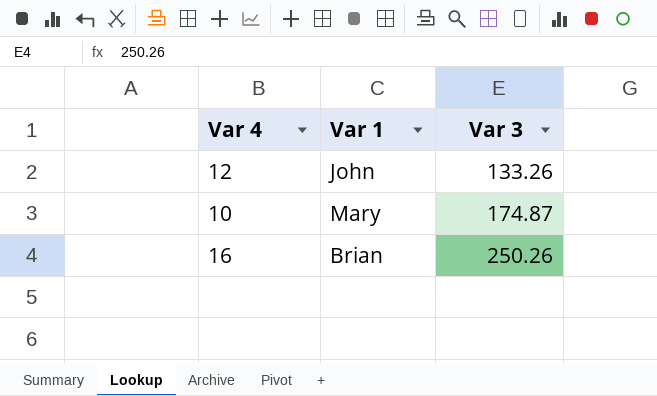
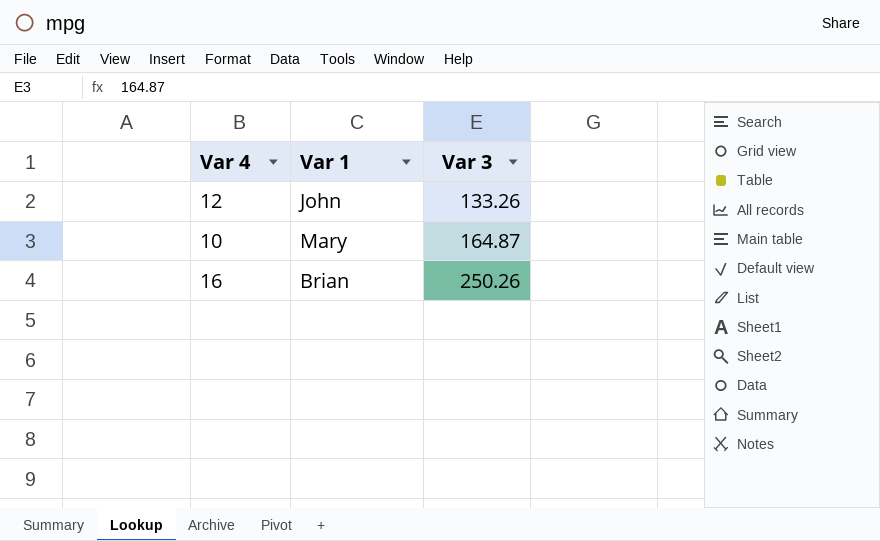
10 | Var 3: 174.87 -> 164.87

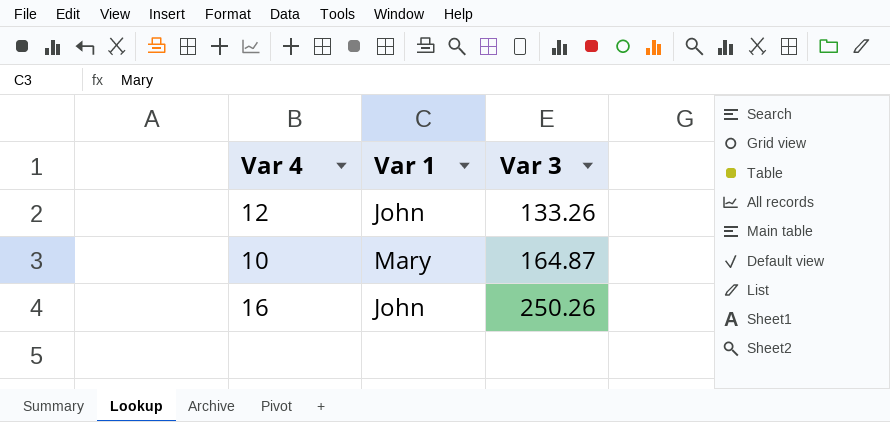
16 | Var 1: Brian -> John

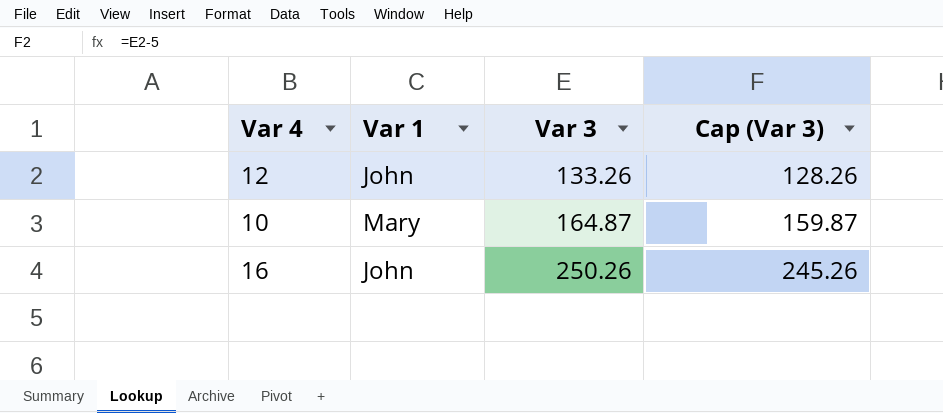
column Cap (Var 3) | formula: none -> [Var 3] - 5

